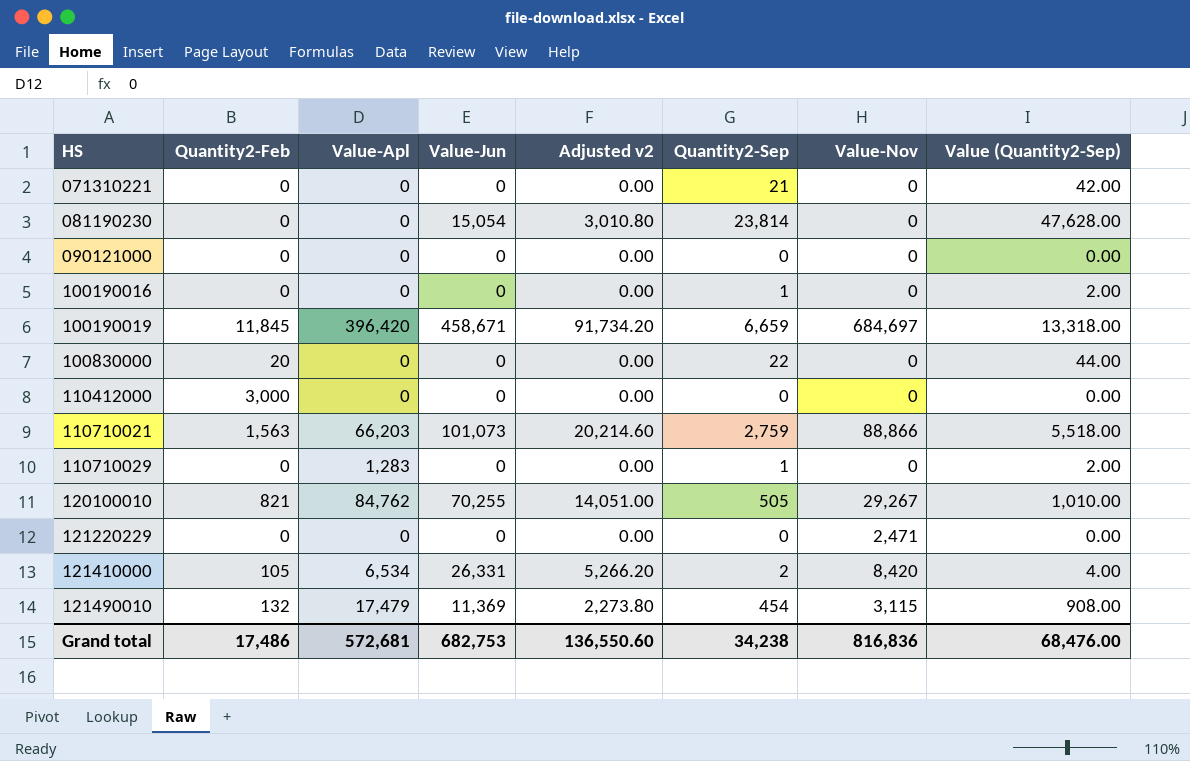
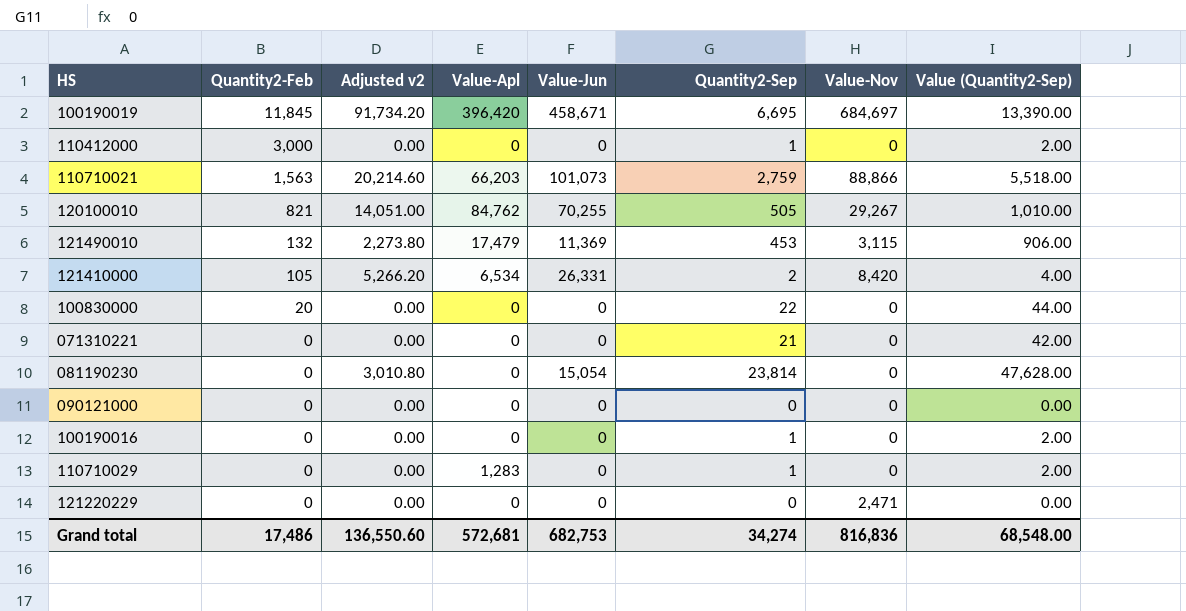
row order: HS ascending -> Quantity2-Feb descending
column Adjusted v2 | position: 5 -> 3
100190019 | Quantity2-Sep: 6,659 -> 6,695
100190019 | Value (Quantity2-Sep): 13,318.00 -> 13,390.00
110412000 | Quantity2-Sep: 0 -> 1
110412000 | Value (Quantity2-Sep): 0.00 -> 2.00
121490010 | Quantity2-Sep: 454 -> 453
121490010 | Value (Quantity2-Sep): 908.00 -> 906.00
Grand total | Quantity2-Sep: 34,238 -> 34,274
Grand total | Value (Quantity2-Sep): 68,476.00 -> 68,548.00

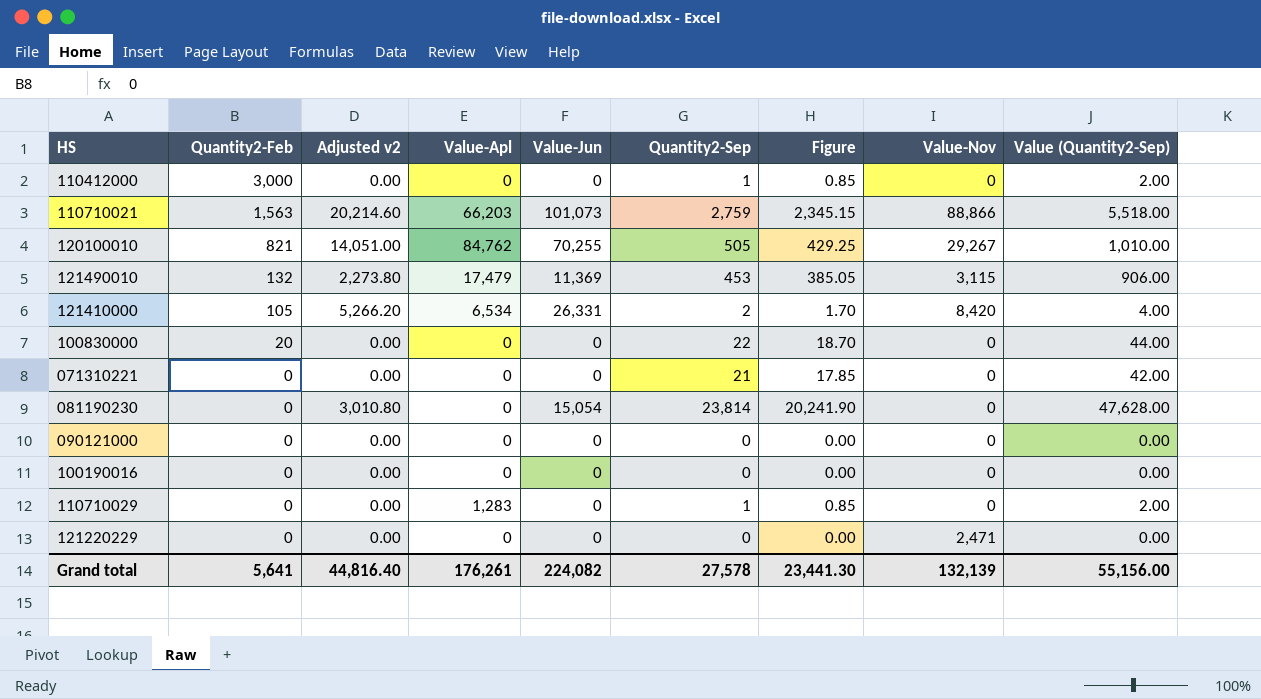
column Figure | formula: none -> [Quantity2-Sep] * 0.85
row 100190019: 11,845 | 91,734.20 | 396,420 | 458,671 | 6,695 | 684,697 | 13,390.00 -> none
100190016 | Quantity2-Sep: 1 -> 0
100190016 | Value (Quantity2-Sep): 2.00 -> 0.00
Grand total | Quantity2-Feb: 17,486 -> 5,641
Grand total | Adjusted v2: 136,550.60 -> 44,816.40
Grand total | Value-Apl: 572,681 -> 176,261
Grand total | Value-Jun: 682,753 -> 224,082
Grand total | Quantity2-Sep: 34,274 -> 27,578
Grand total | Value-Nov: 816,836 -> 132,139
Grand total | Value (Quantity2-Sep): 68,548.00 -> 55,156.00

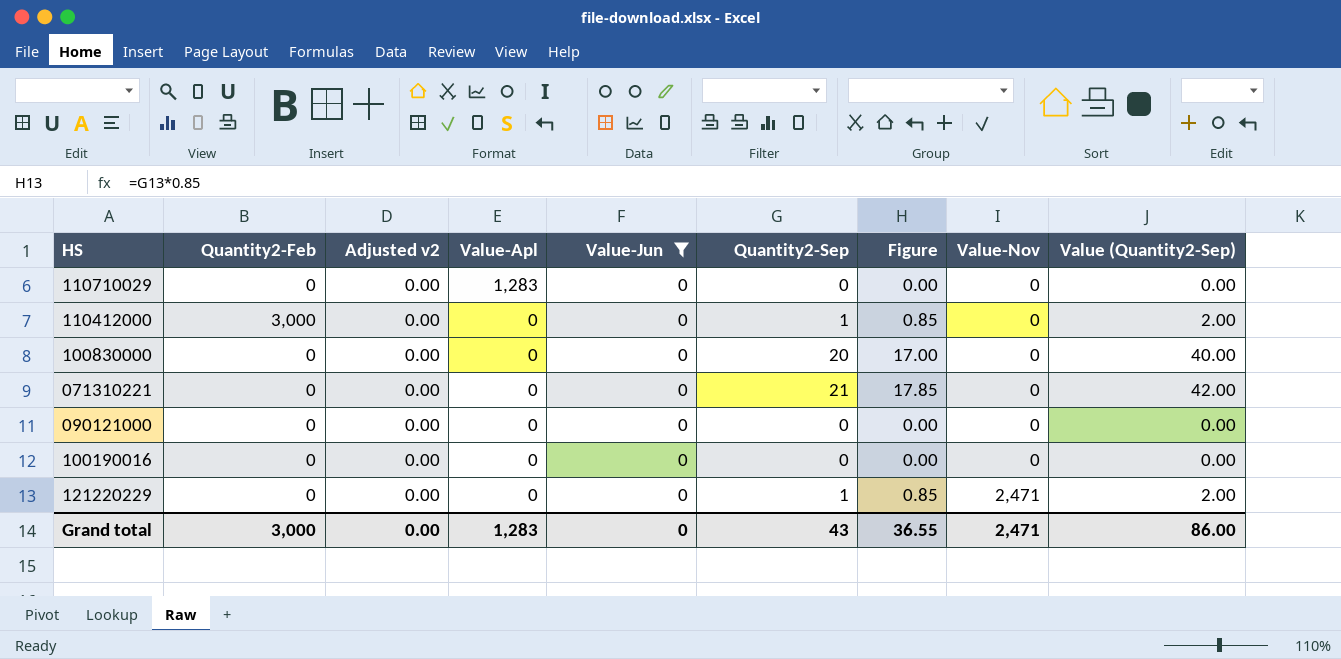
filter: none -> Value-Jun = 0
row order: Quantity2-Feb descending -> Value-Apl descending
110710029 | Quantity2-Sep: 1 -> 0
110710029 | Figure: 0.85 -> 0.00
110710029 | Value (Quantity2-Sep): 2.00 -> 0.00
100830000 | Quantity2-Feb: 20 -> 0
100830000 | Quantity2-Sep: 22 -> 20
100830000 | Figure: 18.70 -> 17.00
100830000 | Value (Quantity2-Sep): 44.00 -> 40.00
121220229 | Quantity2-Sep: 0 -> 1
121220229 | Figure: 0.00 -> 0.85
121220229 | Value (Quantity2-Sep): 0.00 -> 2.00
Grand total | Quantity2-Feb: 5,641 -> 3,000
Grand total | Adjusted v2: 44,816.40 -> 0.00
Grand total | Value-Apl: 176,261 -> 1,283
Grand total | Value-Jun: 224,082 -> 0
Grand total | Quantity2-Sep: 27,578 -> 43
Grand total | Figure: 23,441.30 -> 36.55
Grand total | Value-Nov: 132,139 -> 2,471
Grand total | Value (Quantity2-Sep): 55,156.00 -> 86.00

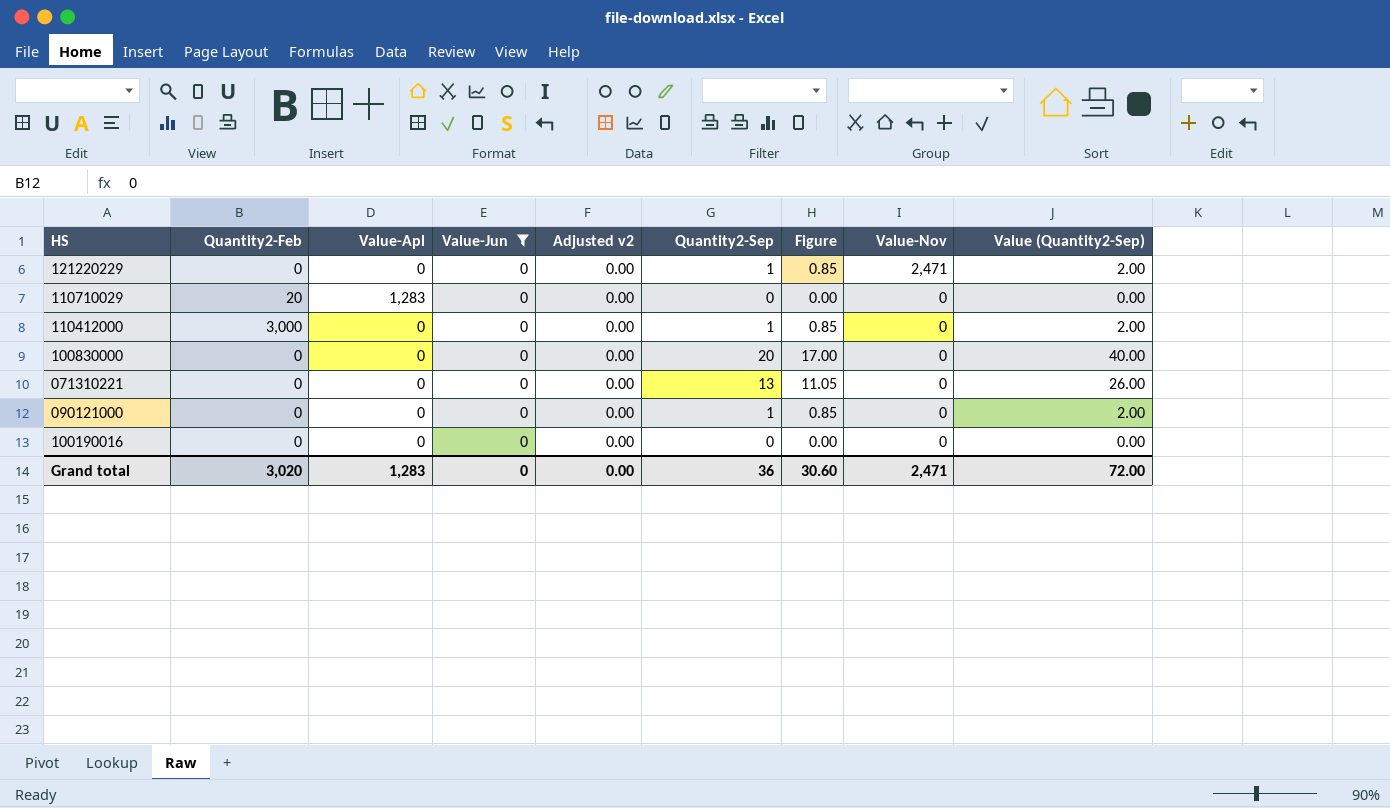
row order: Value-Apl descending -> Value-Nov descending
column Adjusted v2 | position: 3 -> 5
110710029 | Quantity2-Feb: 0 -> 20
071310221 | Quantity2-Sep: 21 -> 13
071310221 | Figure: 17.85 -> 11.05
071310221 | Value (Quantity2-Sep): 42.00 -> 26.00
090121000 | Quantity2-Sep: 0 -> 1
090121000 | Figure: 0.00 -> 0.85
090121000 | Value (Quantity2-Sep): 0.00 -> 2.00
Grand total | Quantity2-Feb: 3,000 -> 3,020
Grand total | Quantity2-Sep: 43 -> 36
Grand total | Figure: 36.55 -> 30.60
Grand total | Value (Quantity2-Sep): 86.00 -> 72.00

